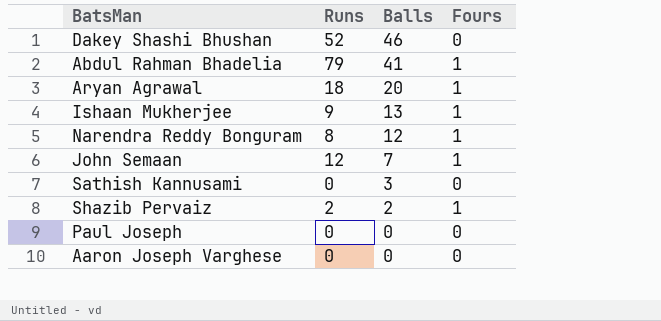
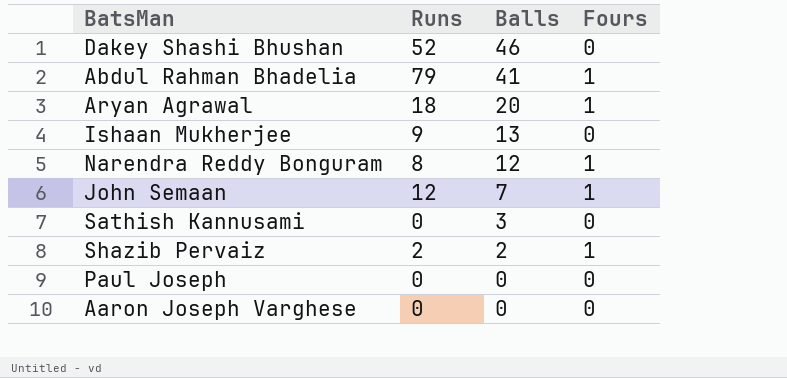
Ishaan Mukherjee | Fours: 1 -> 0

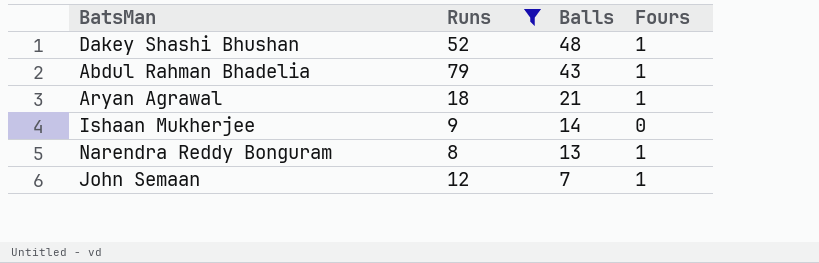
filter: none -> Runs >= 8
Dakey Shashi Bhushan | Balls: 46 -> 48
Dakey Shashi Bhushan | Fours: 0 -> 1
Abdul Rahman Bhadelia | Balls: 41 -> 43
Aryan Agrawal | Balls: 20 -> 21
Ishaan Mukherjee | Balls: 13 -> 14
Narendra Reddy Bonguram | Balls: 12 -> 13

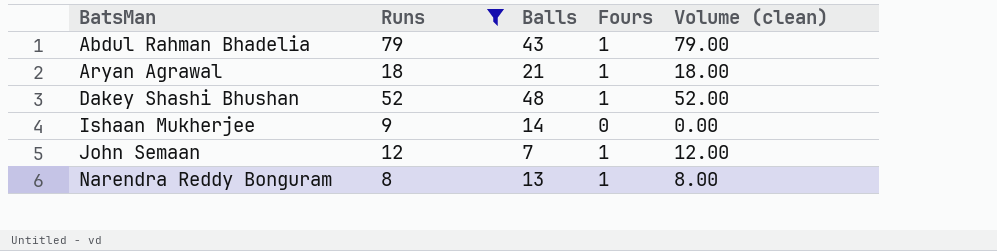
row order: Balls descending -> BatsMan ascending
column Volume (clean) | formula: none -> [Runs] * [Fours]

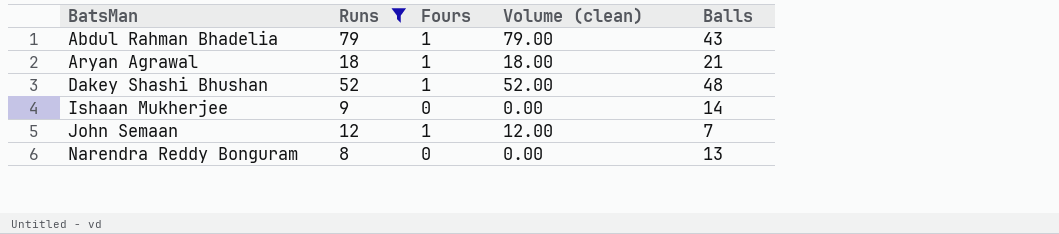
column Balls | position: 3 -> 5
Narendra Reddy Bonguram | Fours: 1 -> 0
Narendra Reddy Bonguram | Volume (clean): 8.00 -> 0.00

